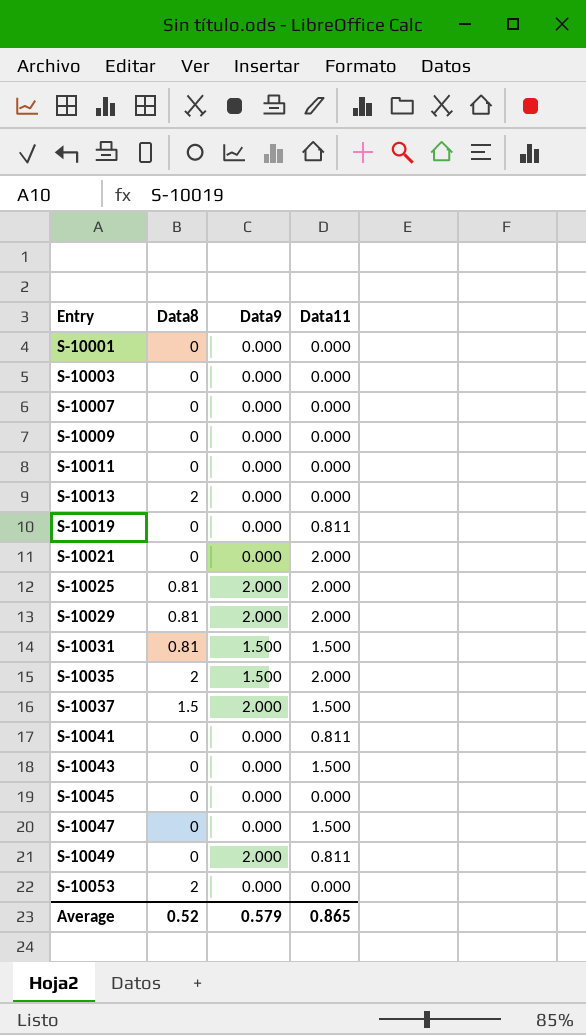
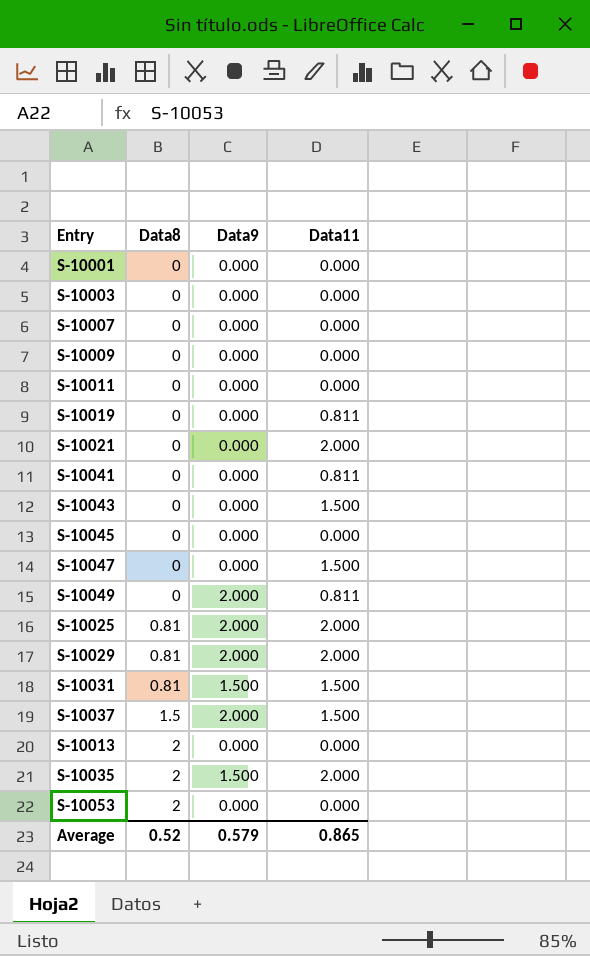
row order: Entry ascending -> Data8 ascending

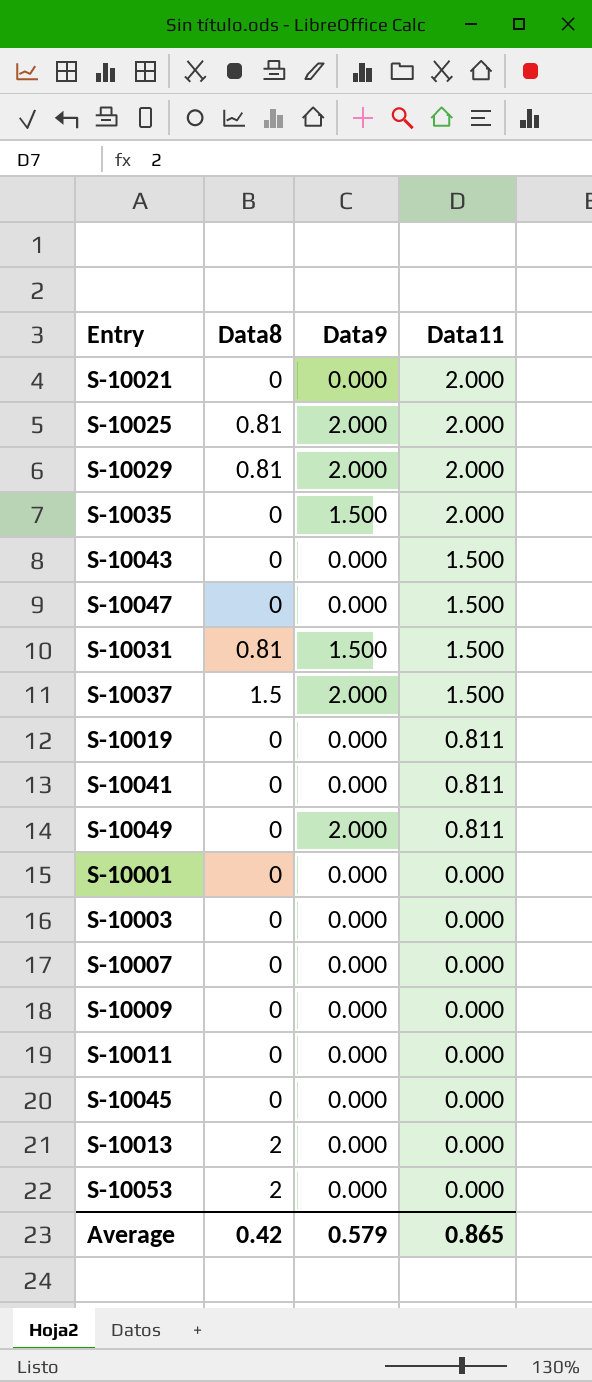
row order: Data8 ascending -> Data11 descending
S-10035 | Data8: 2 -> 0
Average | Data8: 0.52 -> 0.42

